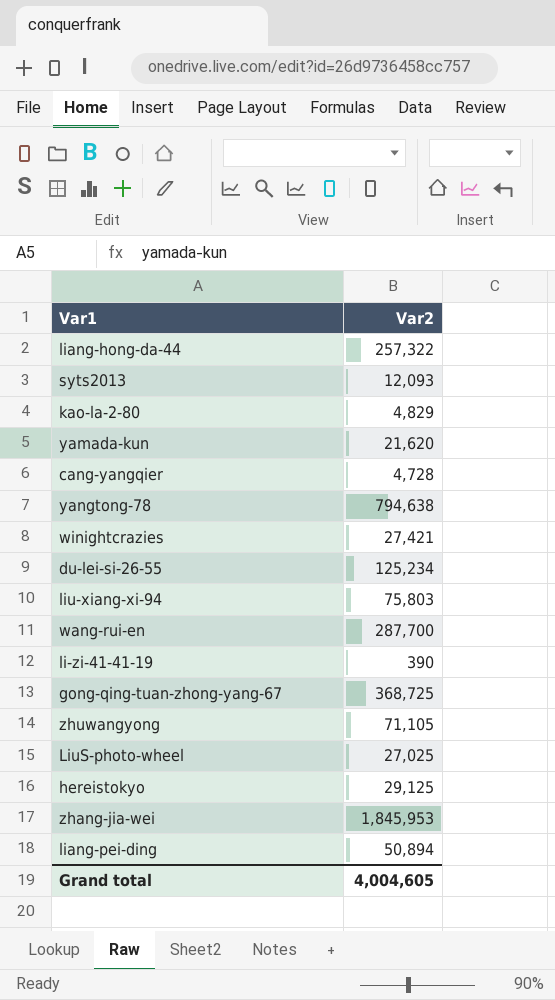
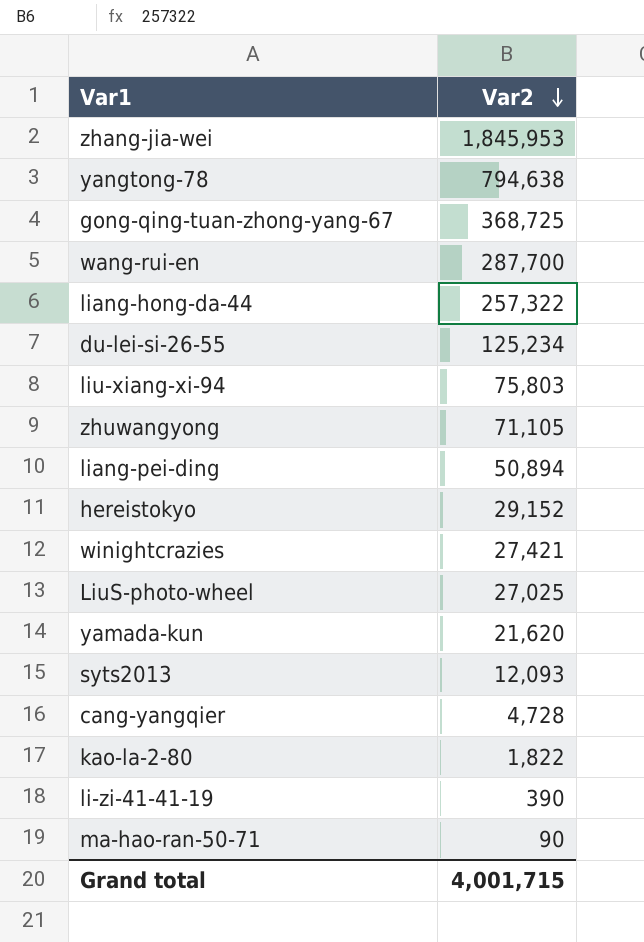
row order: none -> Var2 descending
hereistokyo | Var2: 29,125 -> 29,152
kao-la-2-80 | Var2: 4,829 -> 1,822
row ma-hao-ran-50-71: none -> 90
Grand total | Var2: 4,004,605 -> 4,001,715

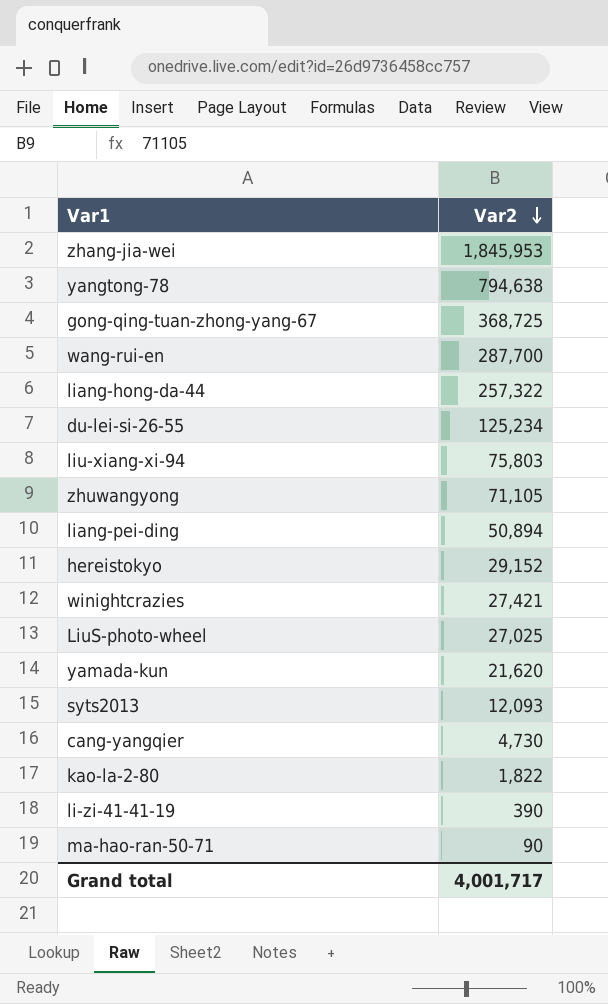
cang-yangqier | Var2: 4,728 -> 4,730
Grand total | Var2: 4,001,715 -> 4,001,717

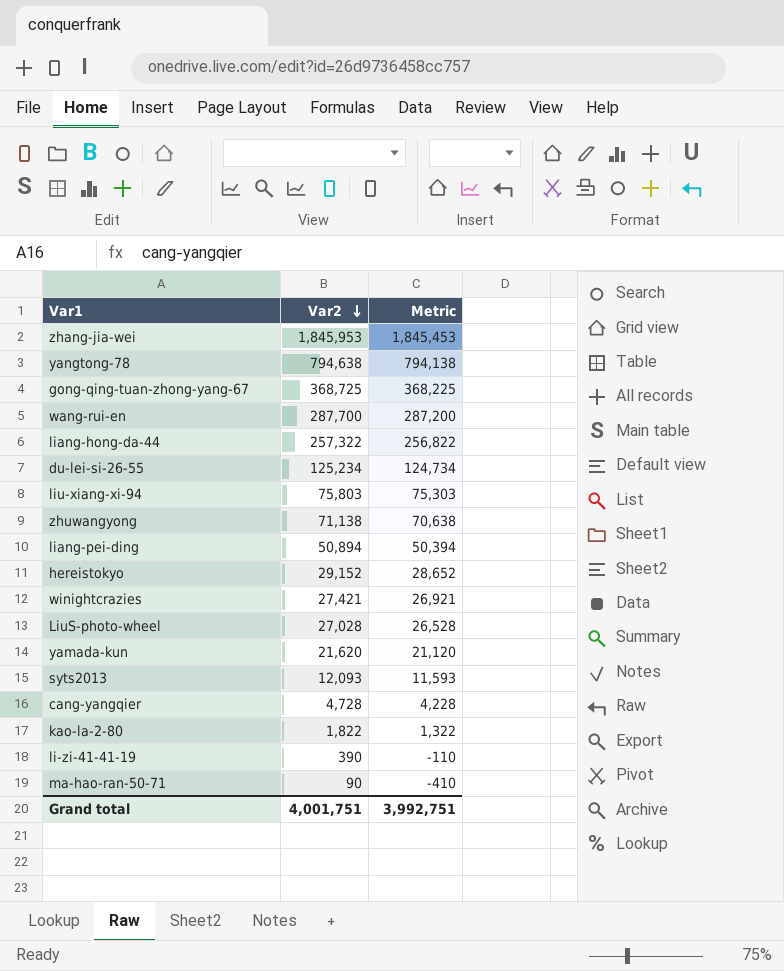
column Metric | formula: none -> [Var2] - 500
zhuwangyong | Var2: 71,105 -> 71,138
LiuS-photo-wheel | Var2: 27,025 -> 27,028
cang-yangqier | Var2: 4,730 -> 4,728
Grand total | Var2: 4,001,717 -> 4,001,751

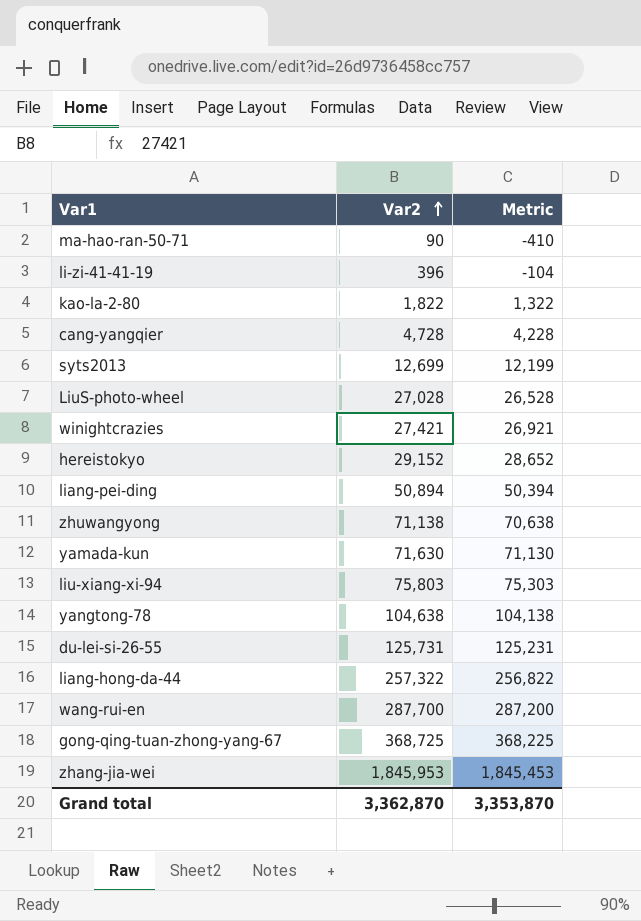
row order: Var2 descending -> Var2 ascending
li-zi-41-41-19 | Var2: 390 -> 396
li-zi-41-41-19 | Metric: -110 -> -104
syts2013 | Var2: 12,093 -> 12,699
syts2013 | Metric: 11,593 -> 12,199
yamada-kun | Var2: 21,620 -> 71,630
yamada-kun | Metric: 21,120 -> 71,130
yangtong-78 | Var2: 794,638 -> 104,638
yangtong-78 | Metric: 794,138 -> 104,138
du-lei-si-26-55 | Var2: 125,234 -> 125,731
du-lei-si-26-55 | Metric: 124,734 -> 125,231
Grand total | Var2: 4,001,751 -> 3,362,870
Grand total | Metric: 3,992,751 -> 3,353,870

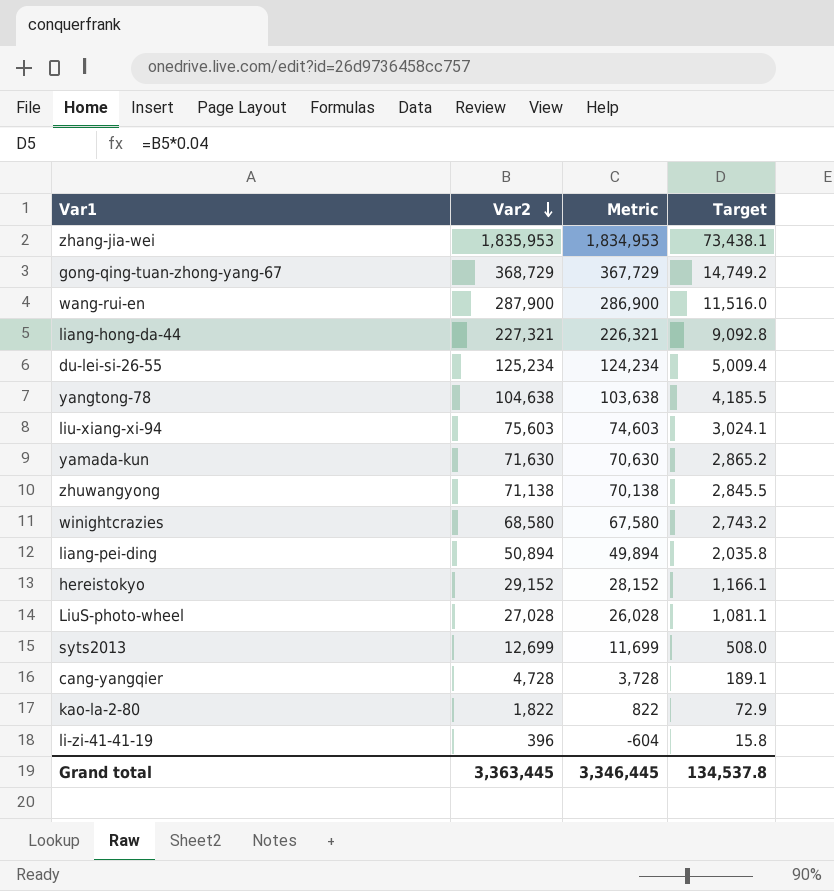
row order: Var2 ascending -> Var2 descending
column Metric | formula: [Var2] - 500 -> [Var2] - 1000
column Target | formula: none -> [Var2] * 0.04
row ma-hao-ran-50-71: 90 | -410 -> none
zhang-jia-wei | Var2: 1,845,953 -> 1,835,953
gong-qing-tuan-zhong-yang-67 | Var2: 368,725 -> 368,729
wang-rui-en | Var2: 287,700 -> 287,900
liang-hong-da-44 | Var2: 257,322 -> 227,321
du-lei-si-26-55 | Var2: 125,731 -> 125,234
liu-xiang-xi-94 | Var2: 75,803 -> 75,603
winightcrazies | Var2: 27,421 -> 68,580
Grand total | Var2: 3,362,870 -> 3,363,445
Grand total | Metric: 3,353,870 -> 3,346,445

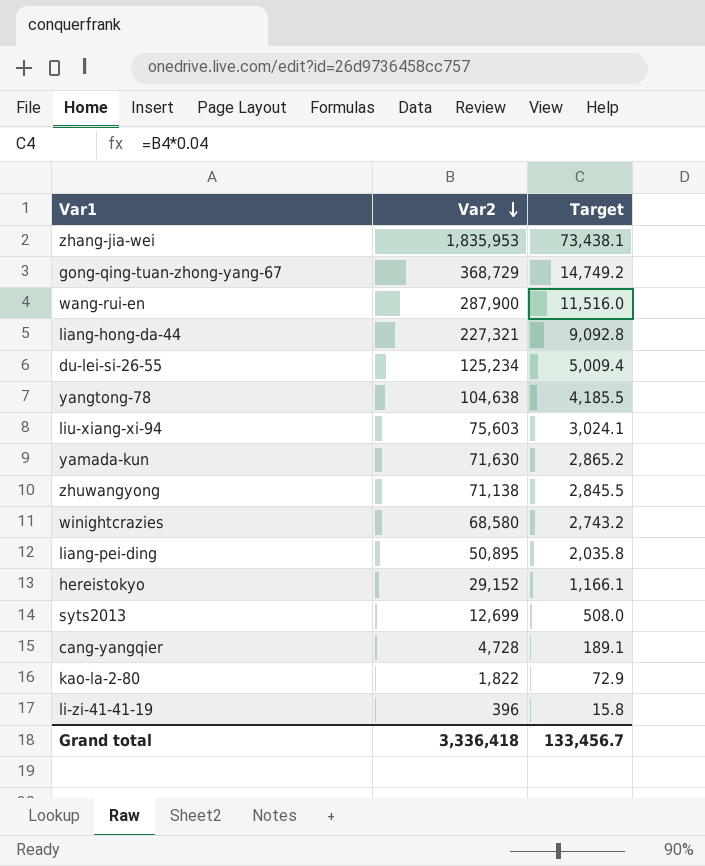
column Metric | formula: [Var2] - 1000 -> none
row LiuS-photo-wheel: 27,028 | 26,028 | 1,081.1 -> none
liang-pei-ding | Var2: 50,894 -> 50,895
Grand total | Var2: 3,363,445 -> 3,336,418
Grand total | Target: 134,537.8 -> 133,456.7

